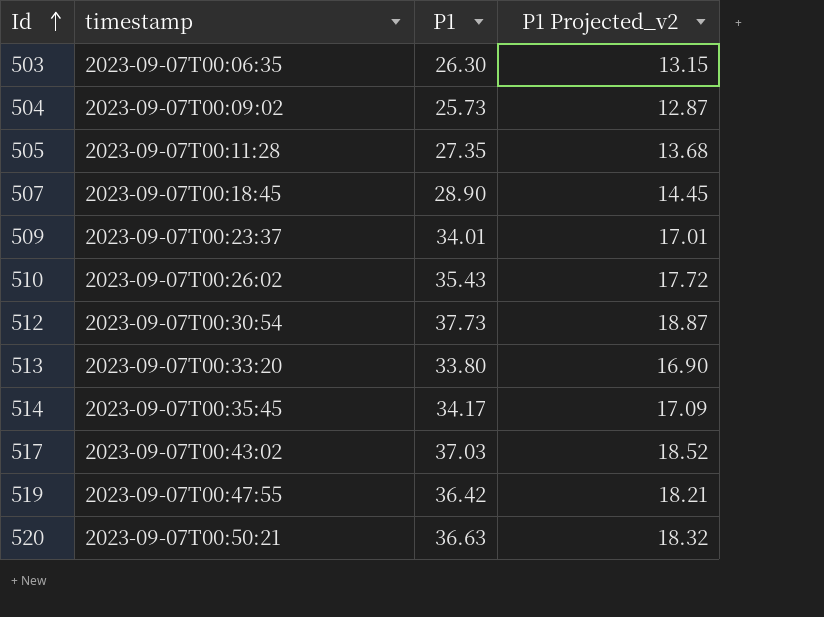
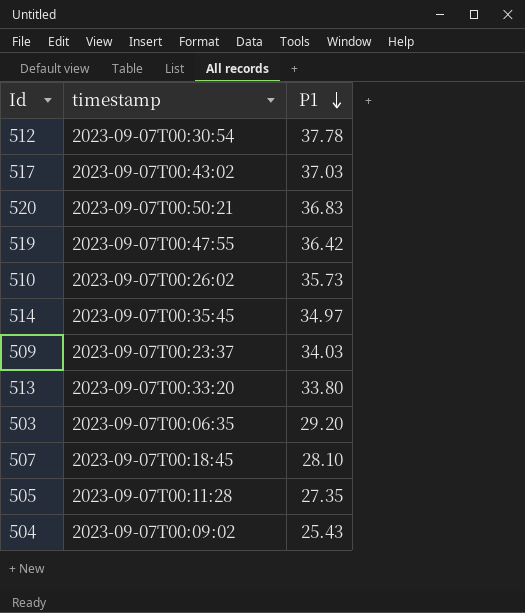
row order: Id ascending -> P1 descending
column P1 Projected_v2 | formula: [P1] * 0.5 -> none
512 | P1: 37.73 -> 37.78
520 | P1: 36.63 -> 36.83
510 | P1: 35.43 -> 35.73
514 | P1: 34.17 -> 34.97
509 | P1: 34.01 -> 34.03
503 | P1: 26.30 -> 29.20
507 | P1: 28.90 -> 28.10
504 | P1: 25.73 -> 25.43

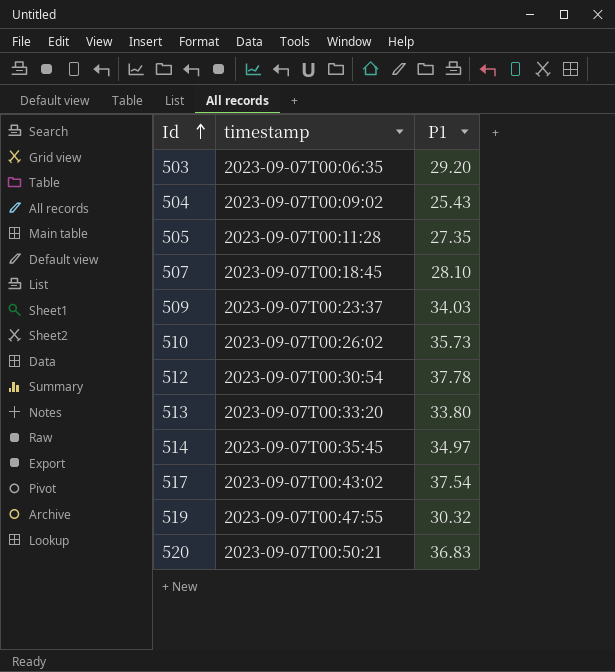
row order: P1 descending -> Id ascending
517 | P1: 37.03 -> 37.54
519 | P1: 36.42 -> 30.32

